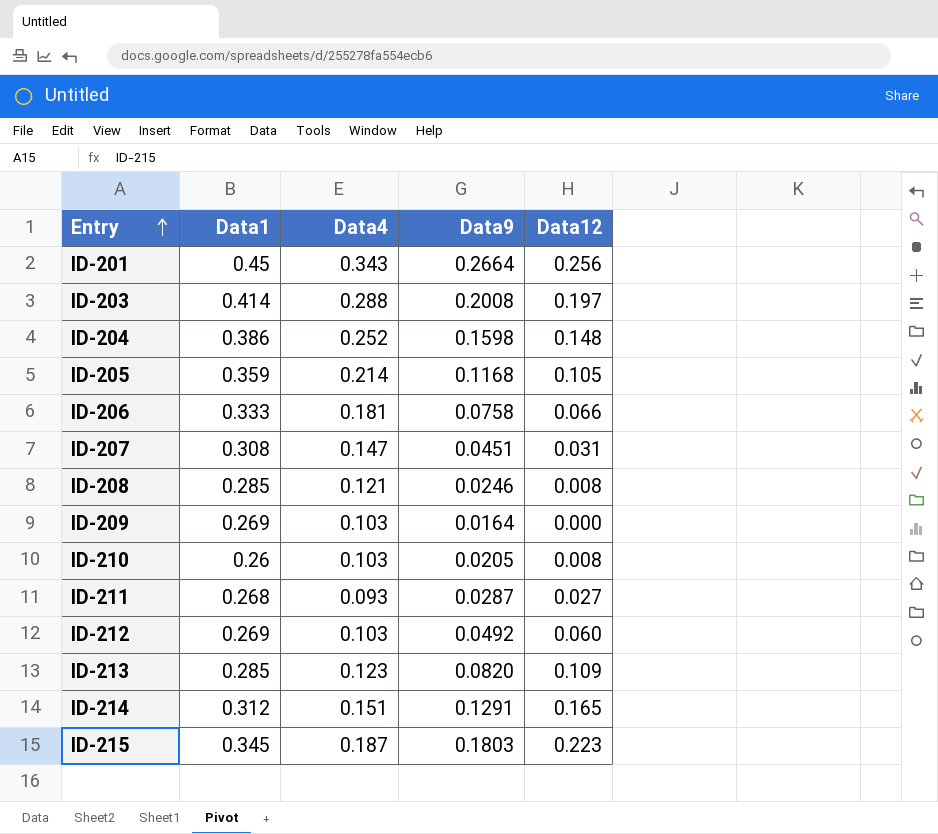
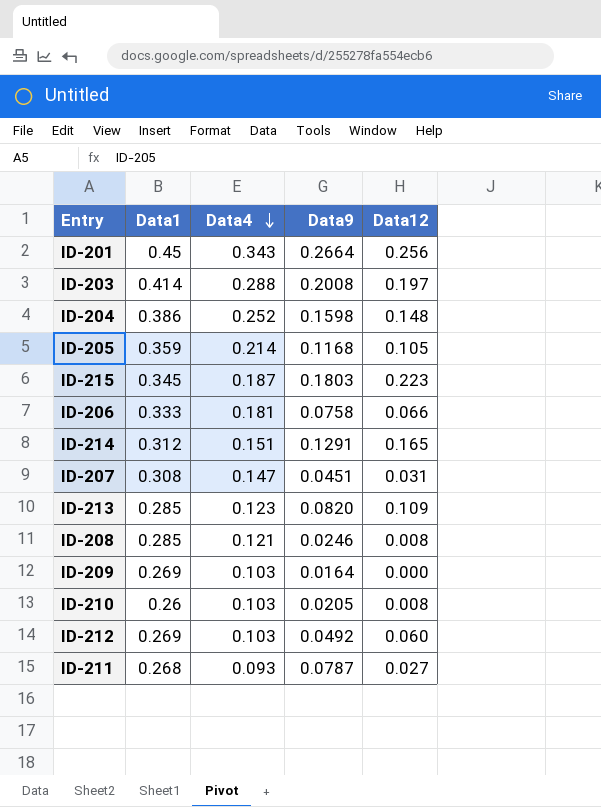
row order: Entry ascending -> Data4 descending
ID-211 | Data9: 0.0287 -> 0.0787

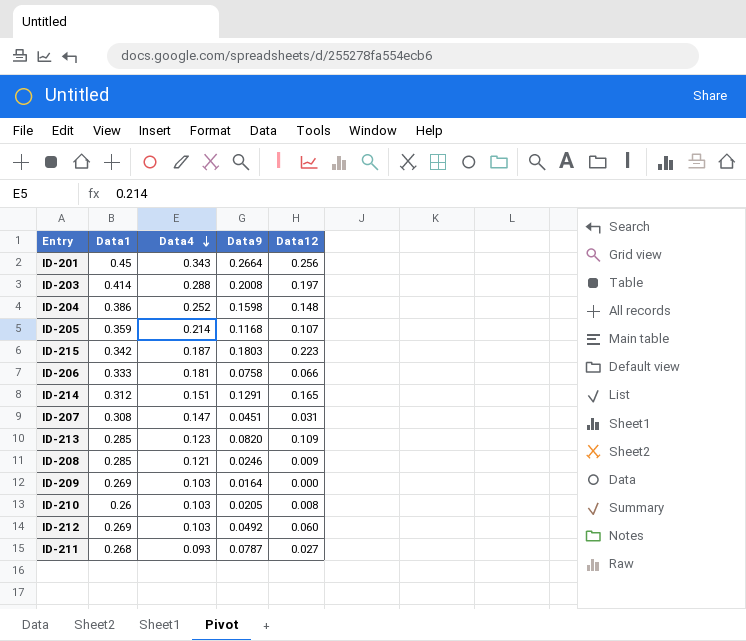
ID-205 | Data12: 0.105 -> 0.107
ID-215 | Data1: 0.345 -> 0.342
ID-208 | Data12: 0.008 -> 0.009

